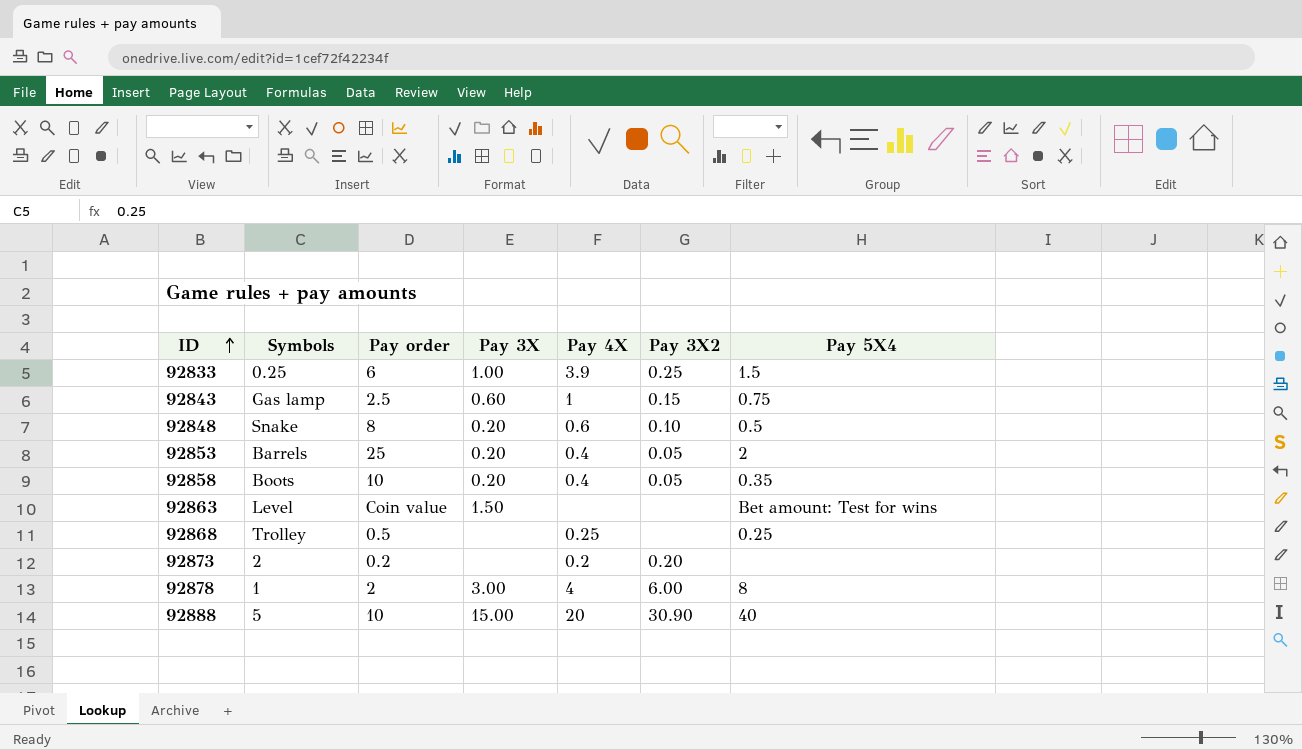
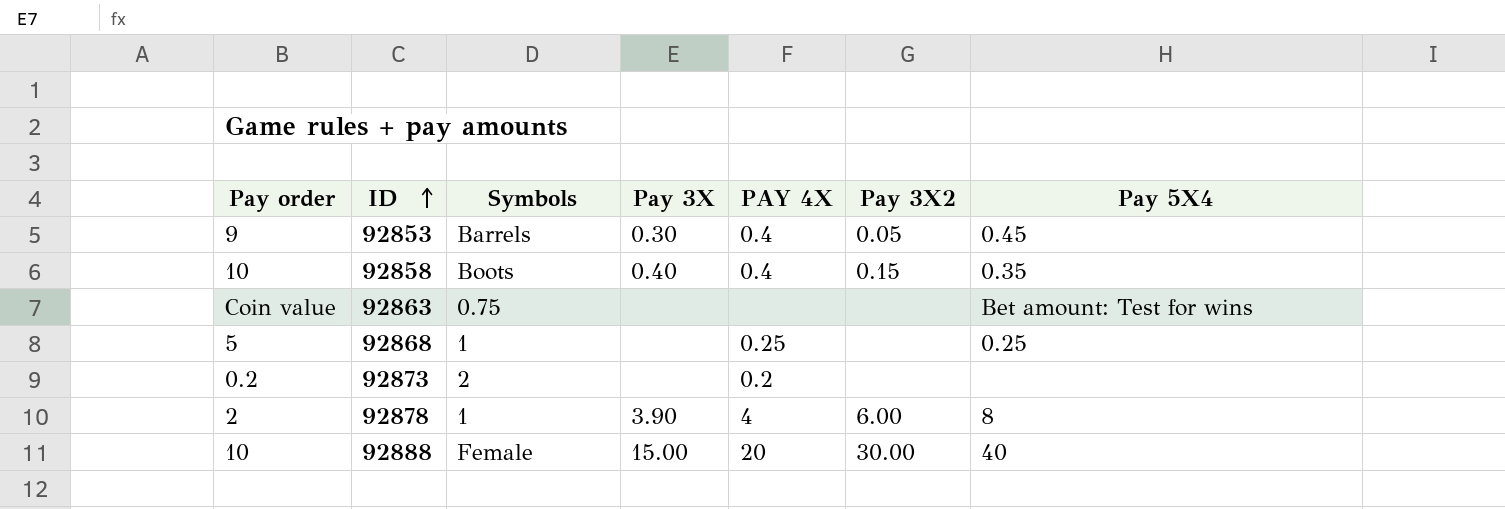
column Pay order | position: 3 -> 1
column name: Pay 4X -> PAY 4X
row 92833: 0.25 | 6 | 1.00 | 3.9 | 0.25 | 1.5 -> none
row 92843: Gas lamp | 2.5 | 0.60 | 1 | 0.15 | 0.75 -> none
row 92848: Snake | 8 | 0.20 | 0.6 | 0.10 | 0.5 -> none
92853 | Pay order: 25 -> 9
92853 | Pay 3X: 0.20 -> 0.30
92853 | Pay 5X4: 2 -> 0.45
92858 | Pay 3X: 0.20 -> 0.40
92858 | Pay 3X2: 0.05 -> 0.15
92863 | Symbols: Level -> 0.75
92863 | Pay 3X: 1.50 -> none
92868 | Pay order: 0.5 -> 5
92868 | Symbols: Trolley -> 1
92873 | Pay 3X2: 0.20 -> none
92878 | Pay 3X: 3.00 -> 3.90
92888 | Symbols: 5 -> Female
92888 | Pay 3X2: 30.90 -> 30.00

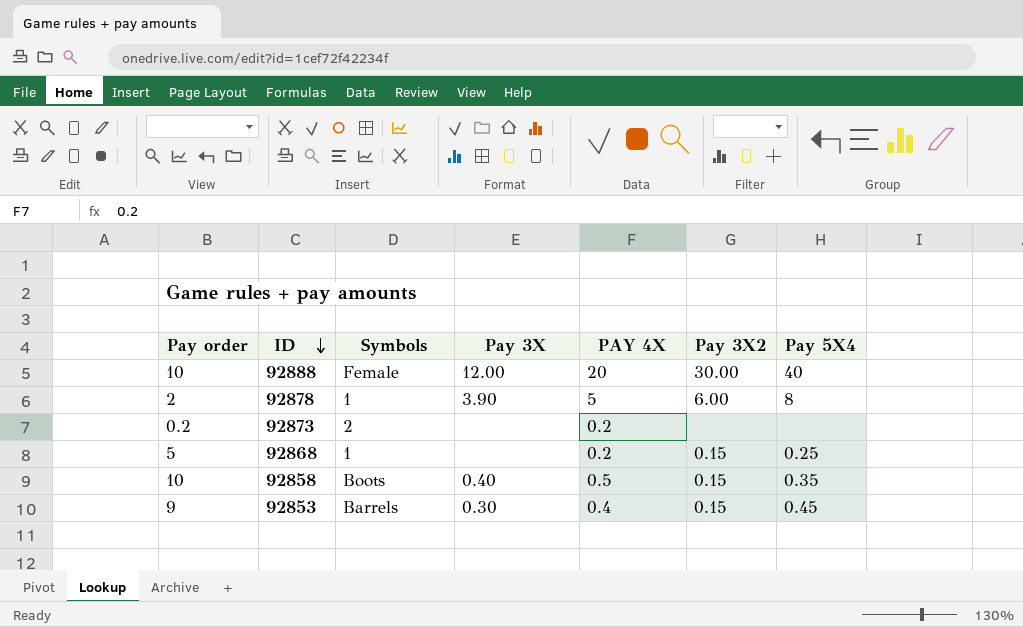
row order: ID ascending -> ID descending
row 92863: Coin value | 0.75 | none | none | none | Bet amount: Test for wins -> none
92888 | Pay 3X: 15.00 -> 12.00
92878 | PAY 4X: 4 -> 5
92868 | PAY 4X: 0.25 -> 0.2
92868 | Pay 3X2: none -> 0.15
92858 | PAY 4X: 0.4 -> 0.5
92853 | Pay 3X2: 0.05 -> 0.15

